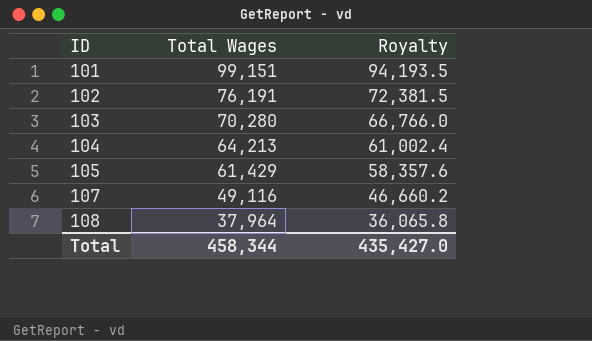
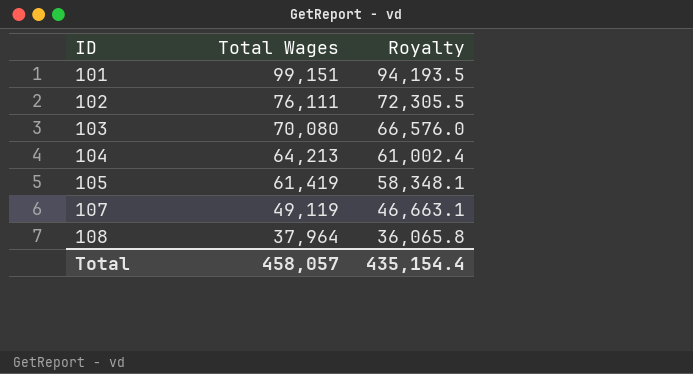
102 | Total Wages: 76,191 -> 76,111
102 | Royalty: 72,381.5 -> 72,305.5
103 | Total Wages: 70,280 -> 70,080
103 | Royalty: 66,766.0 -> 66,576.0
105 | Total Wages: 61,429 -> 61,419
105 | Royalty: 58,357.6 -> 58,348.1
107 | Total Wages: 49,116 -> 49,119
107 | Royalty: 46,660.2 -> 46,663.1
Total | Total Wages: 458,344 -> 458,057
Total | Royalty: 435,427.0 -> 435,154.4

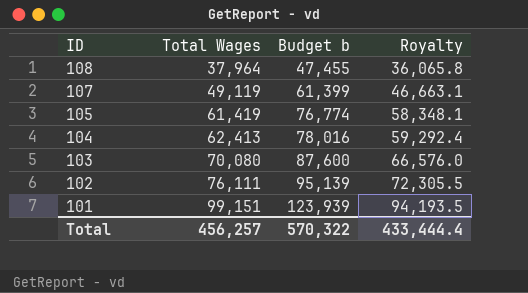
row order: ID ascending -> ID descending
column Budget b | formula: none -> [Total Wages] * 1.25
104 | Total Wages: 64,213 -> 62,413
104 | Royalty: 61,002.4 -> 59,292.4
Total | Total Wages: 458,057 -> 456,257
Total | Royalty: 435,154.4 -> 433,444.4

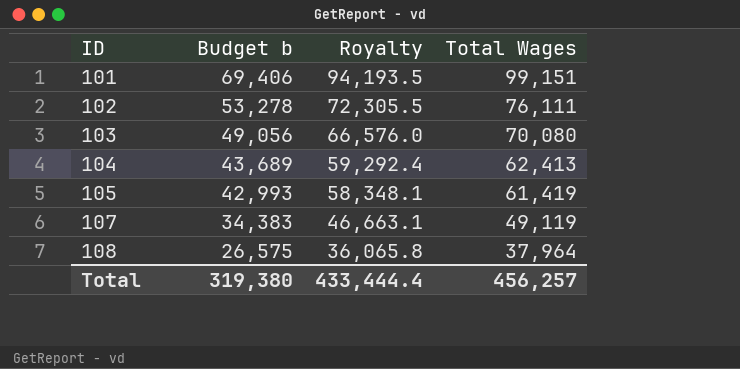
row order: ID descending -> ID ascending
column Budget b | formula: [Total Wages] * 1.25 -> [Total Wages] * 0.7
column Total Wages | position: 2 -> 4
Total | Budget b: 570,322 -> 319,380

